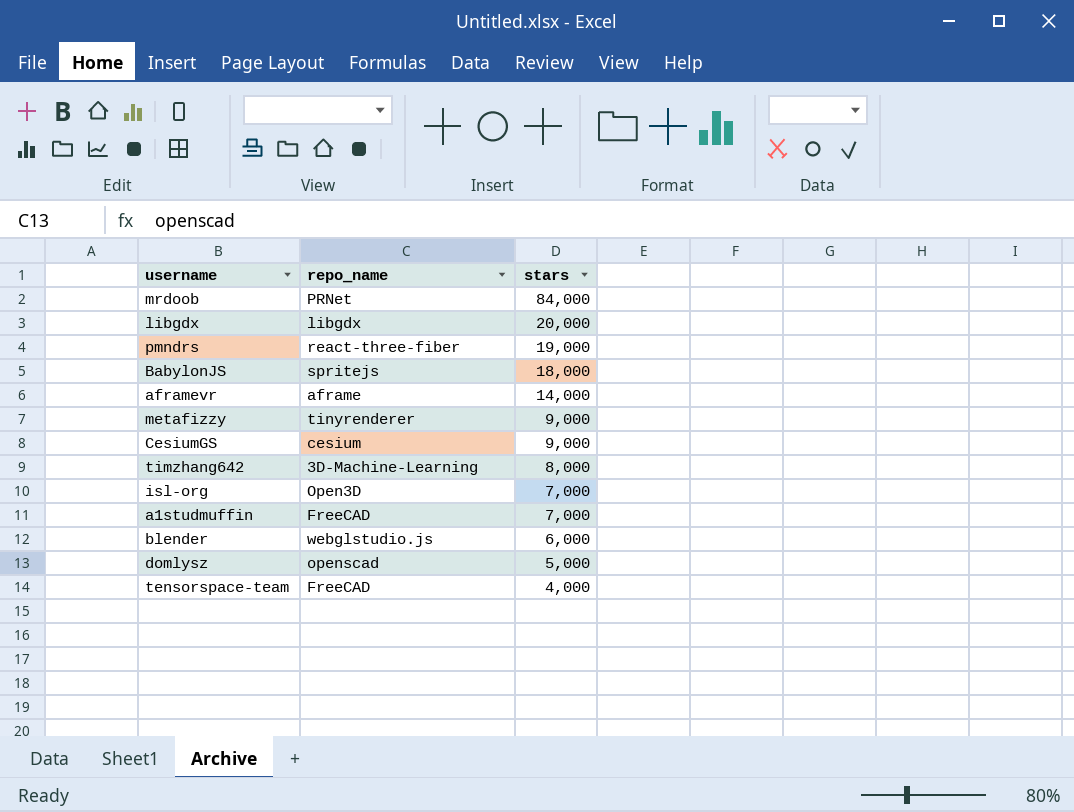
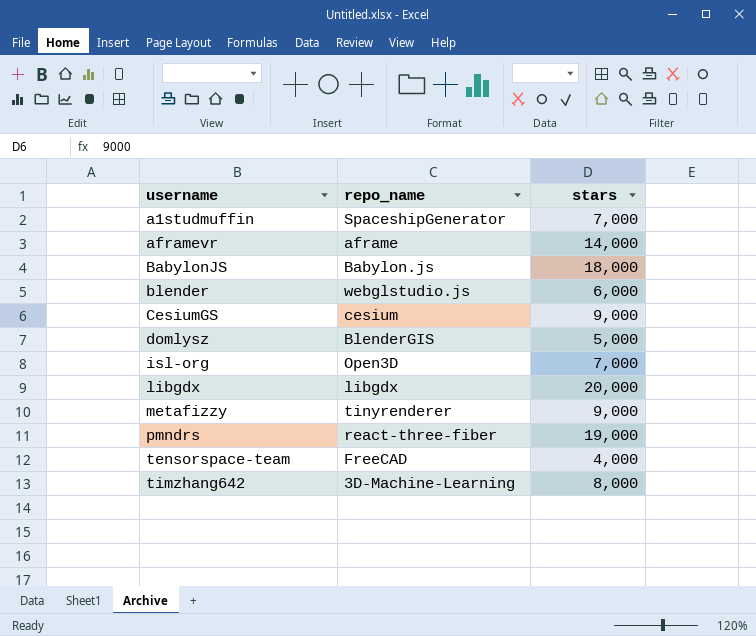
row order: stars descending -> username ascending
row mrdoob: PRNet | 84,000 -> none
a1studmuffin | repo_name: FreeCAD -> SpaceshipGenerator
BabylonJS | repo_name: spritejs -> Babylon.js
domlysz | repo_name: openscad -> BlenderGIS

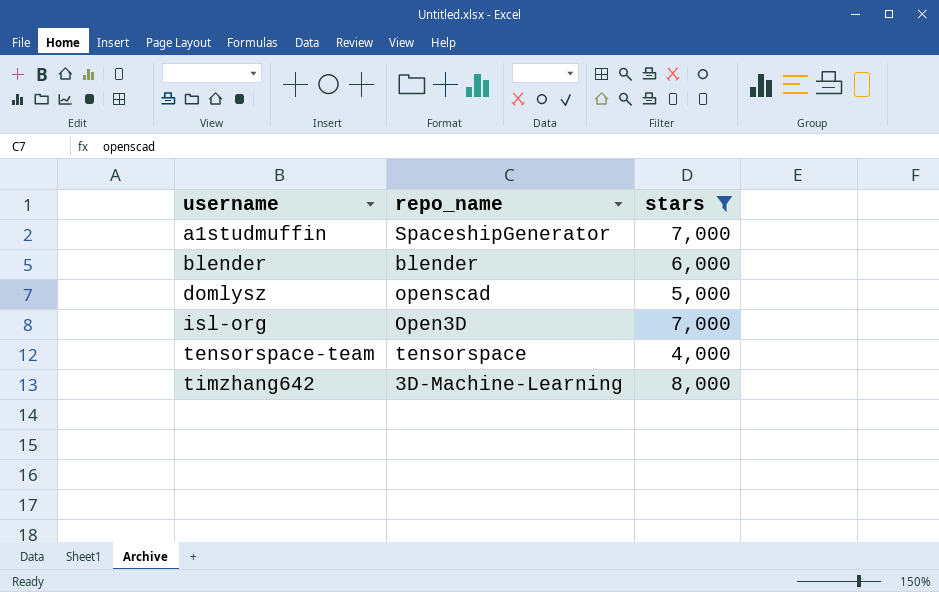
filter: none -> stars <= 8,000
blender | repo_name: webglstudio.js -> blender
domlysz | repo_name: BlenderGIS -> openscad
tensorspace-team | repo_name: FreeCAD -> tensorspace

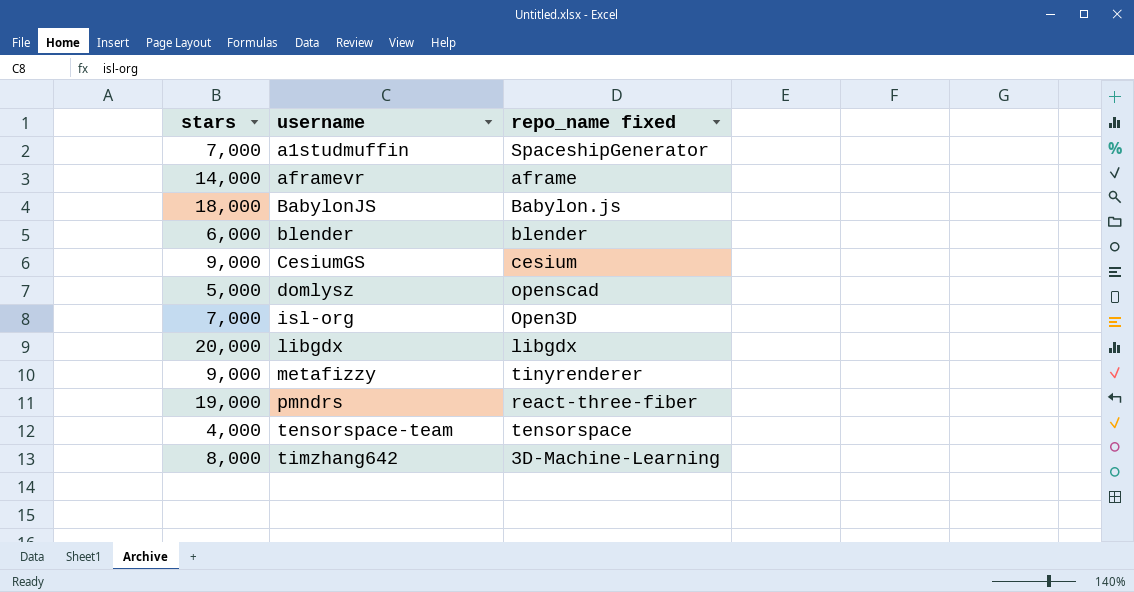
filter: stars <= 8,000 -> none
column stars | position: 3 -> 1
column name: repo_name -> repo_name fixed

